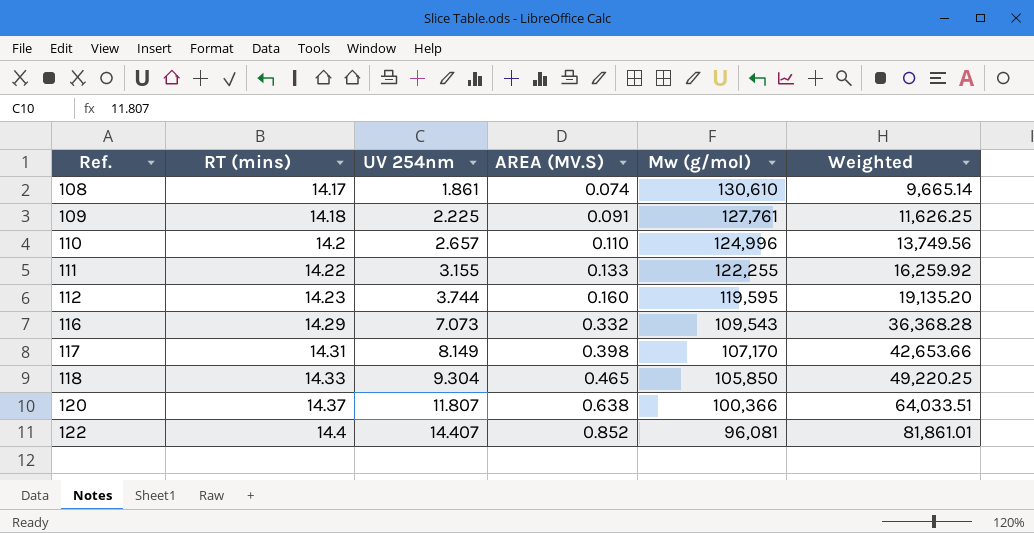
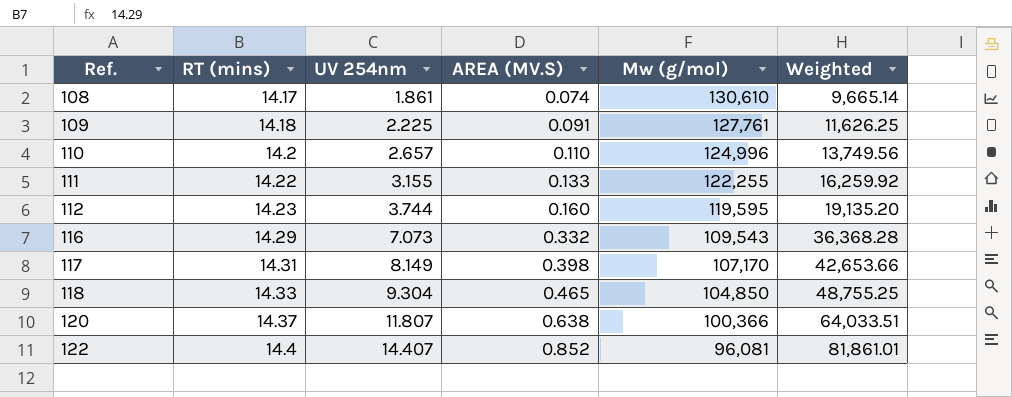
118 | Mw (g/mol): 105,850 -> 104,850
118 | Weighted: 49,220.25 -> 48,755.25

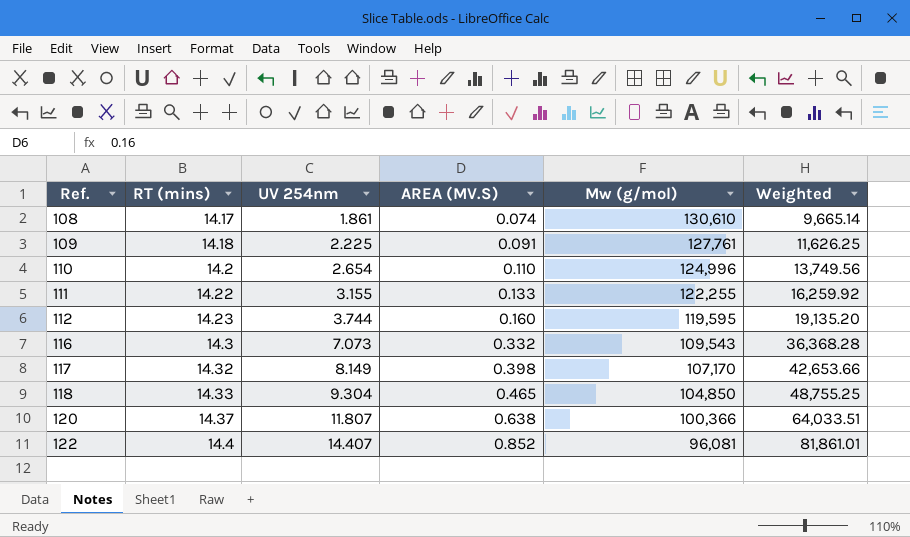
110 | UV 254nm: 2.657 -> 2.654
116 | RT (mins): 14.29 -> 14.3
117 | RT (mins): 14.31 -> 14.32

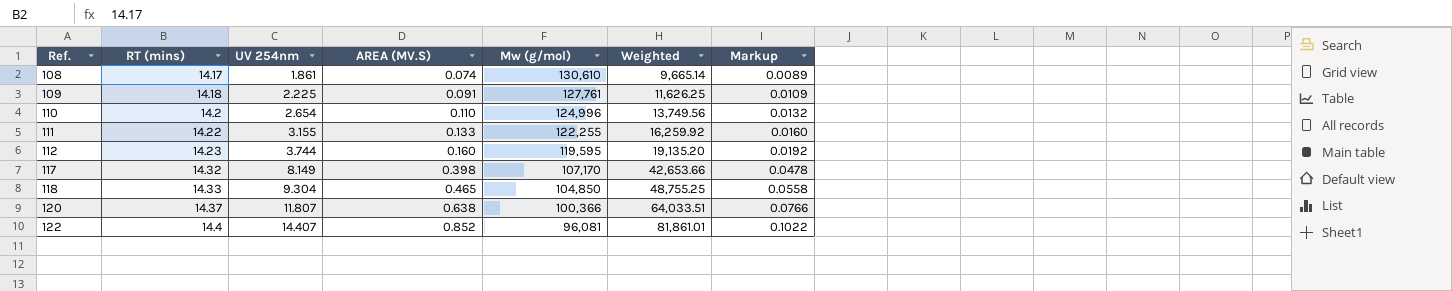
column Markup | formula: none -> [AREA (MV.S)] * 0.12
row 116: 14.3 | 7.073 | 0.332 | 109,543 | 36,368.28 -> none

